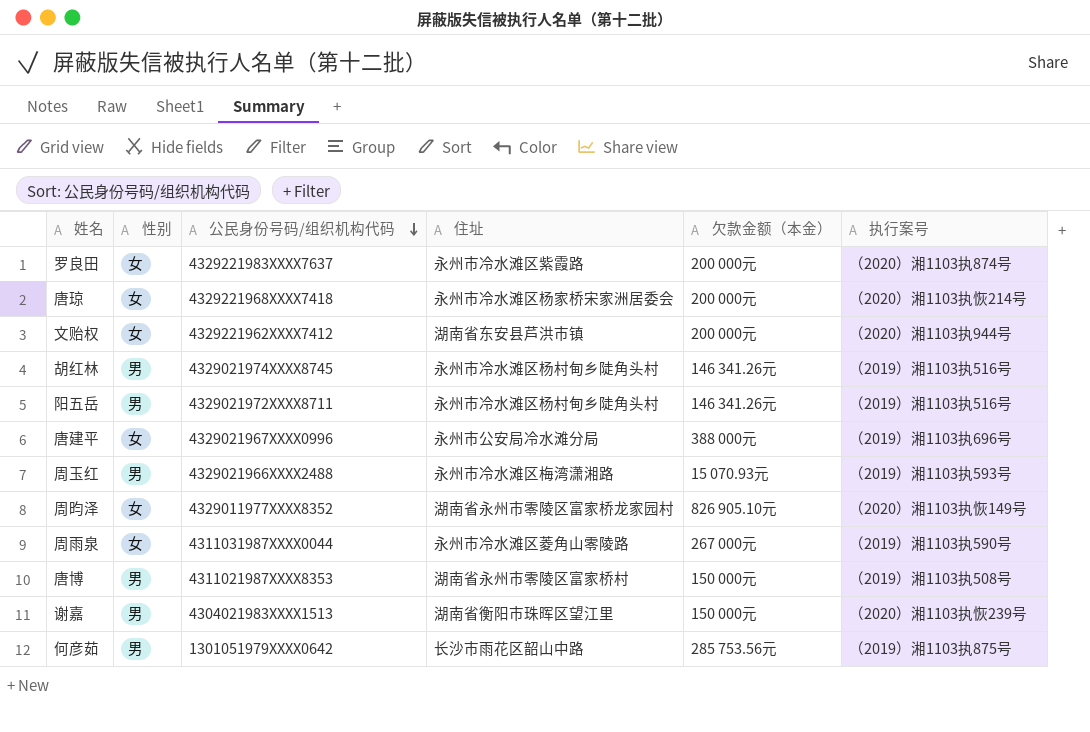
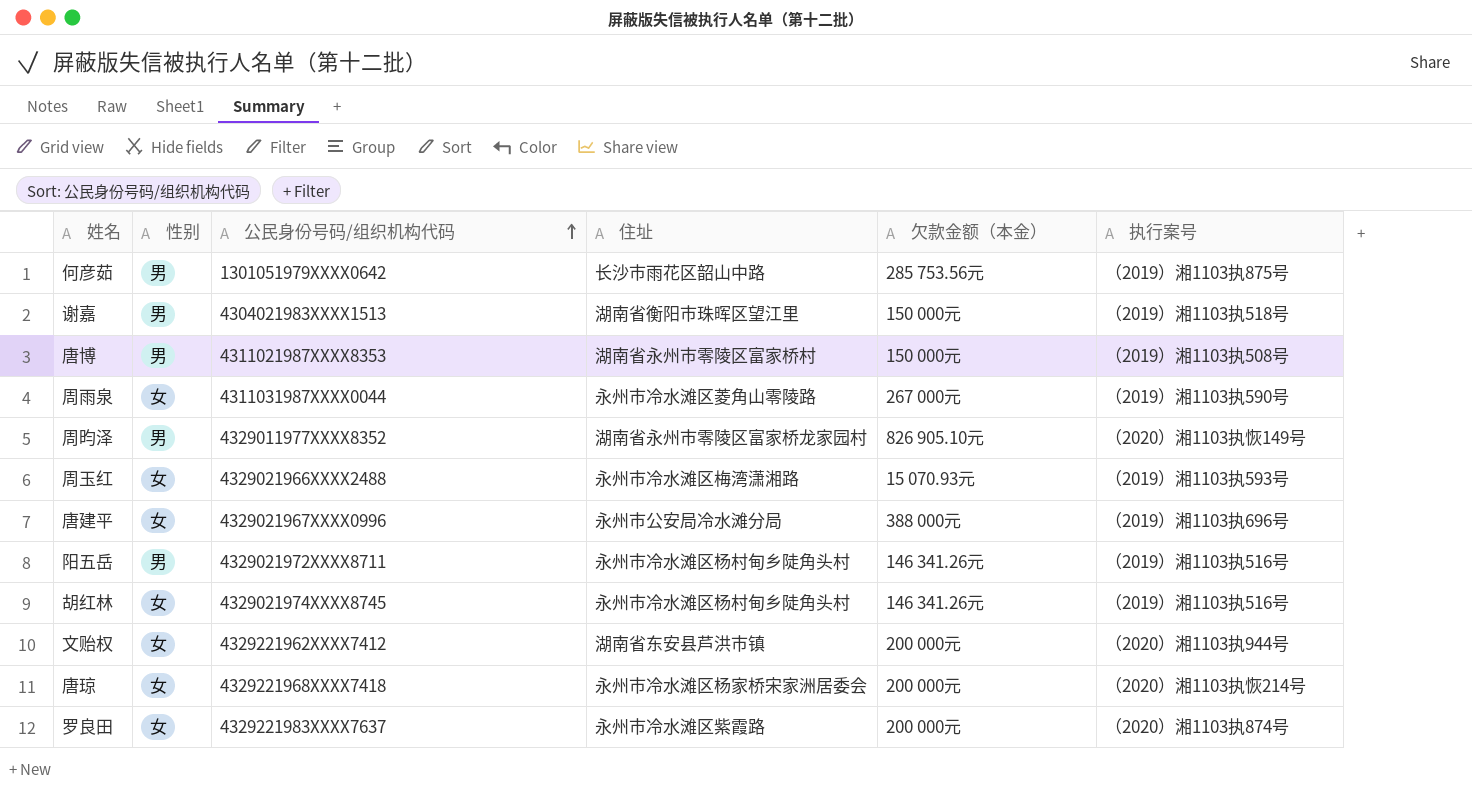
row order: 公民身份号码/组织机构代码 descending -> 公民身份号码/组织机构代码 ascending
谢嘉 | 执行案号: （2020）湘1103执恢239号 -> （2019）湘1103执518号
周昀泽 | 性别: 女 -> 男
周玉红 | 性别: 男 -> 女
胡红林 | 性别: 男 -> 女

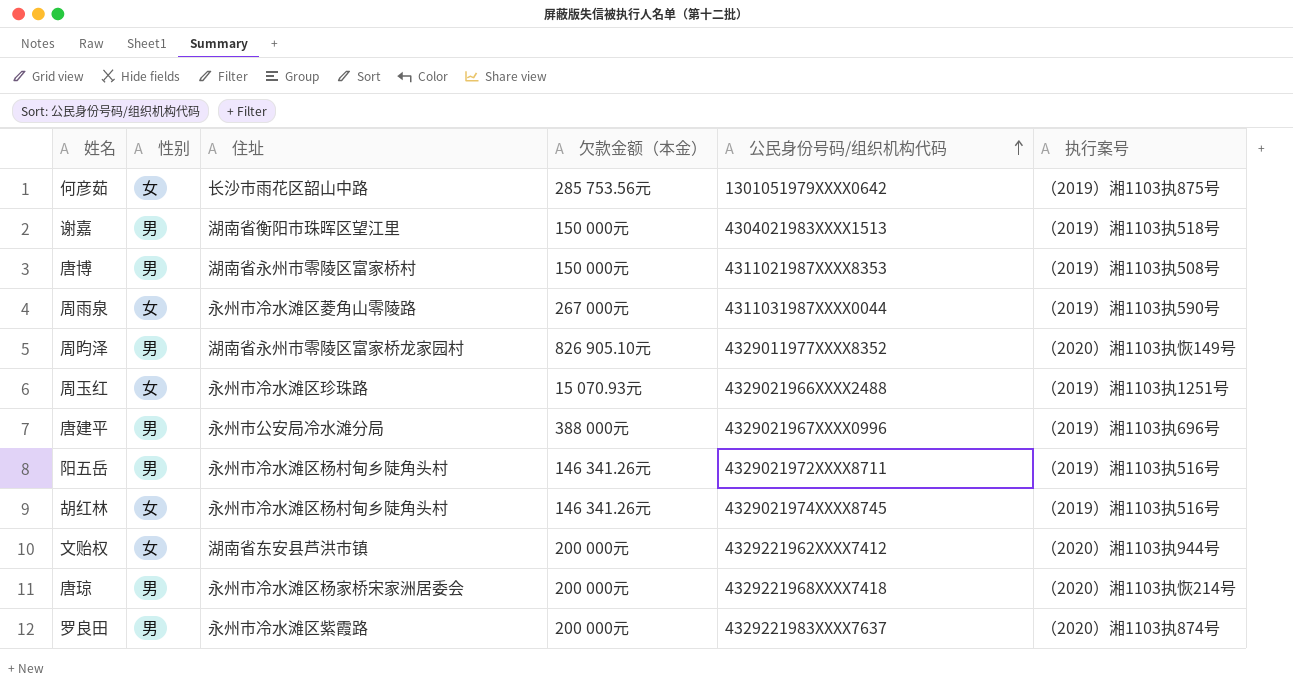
column 公民身份号码/组织机构代码 | position: 3 -> 5
何彦茹 | 性别: 男 -> 女
周玉红 | 住址: 永州市冷水滩区梅湾潇湘路 -> 永州市冷水滩区珍珠路
周玉红 | 执行案号: （2019）湘1103执593号 -> （2019）湘1103执1251号
唐建平 | 性别: 女 -> 男
唐琼 | 性别: 女 -> 男
罗良田 | 性别: 女 -> 男

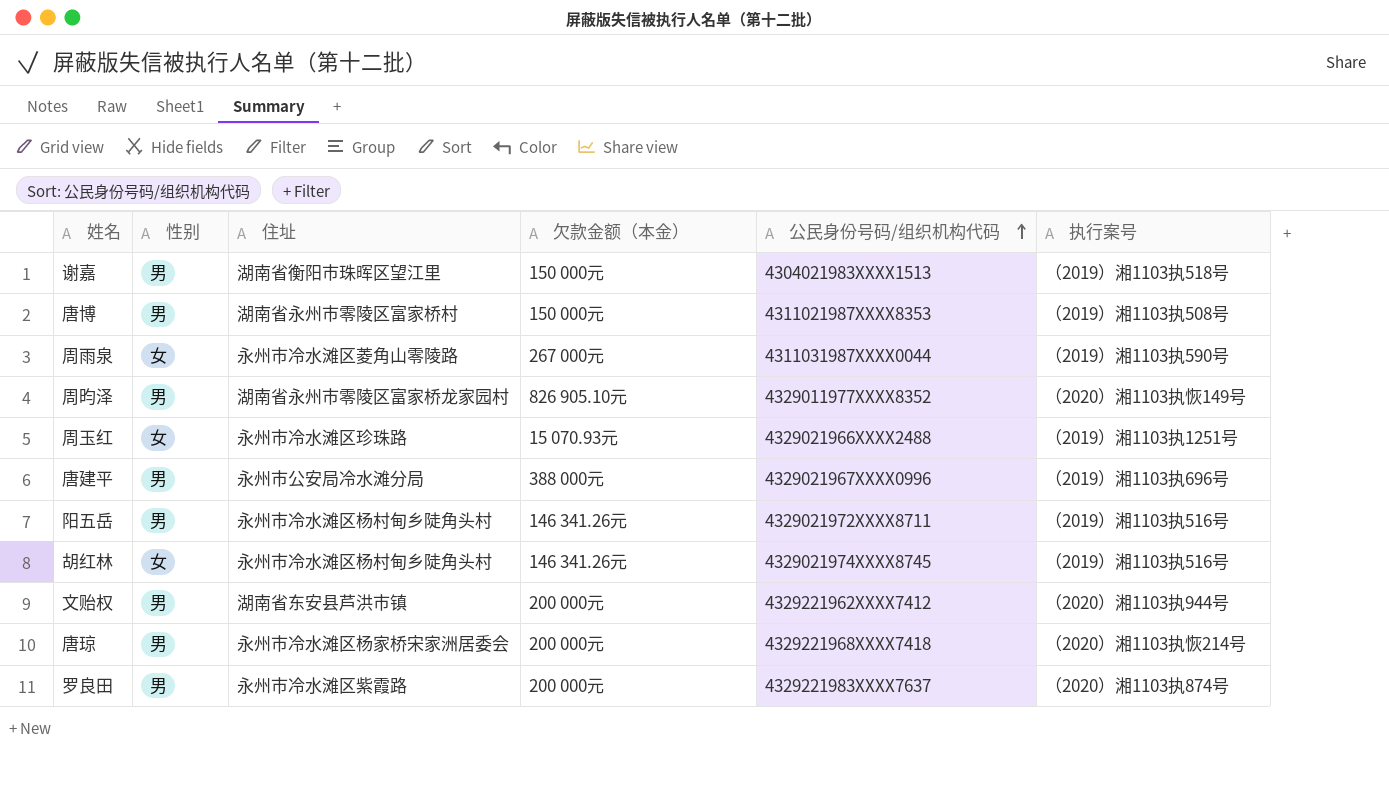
row 何彦茹: 女 | 长沙市雨花区韶山中路 | 285 753.56元 | 1301051979XXXX0642 | （2019）湘1103执875号 -> none
文贻权 | 性别: 女 -> 男

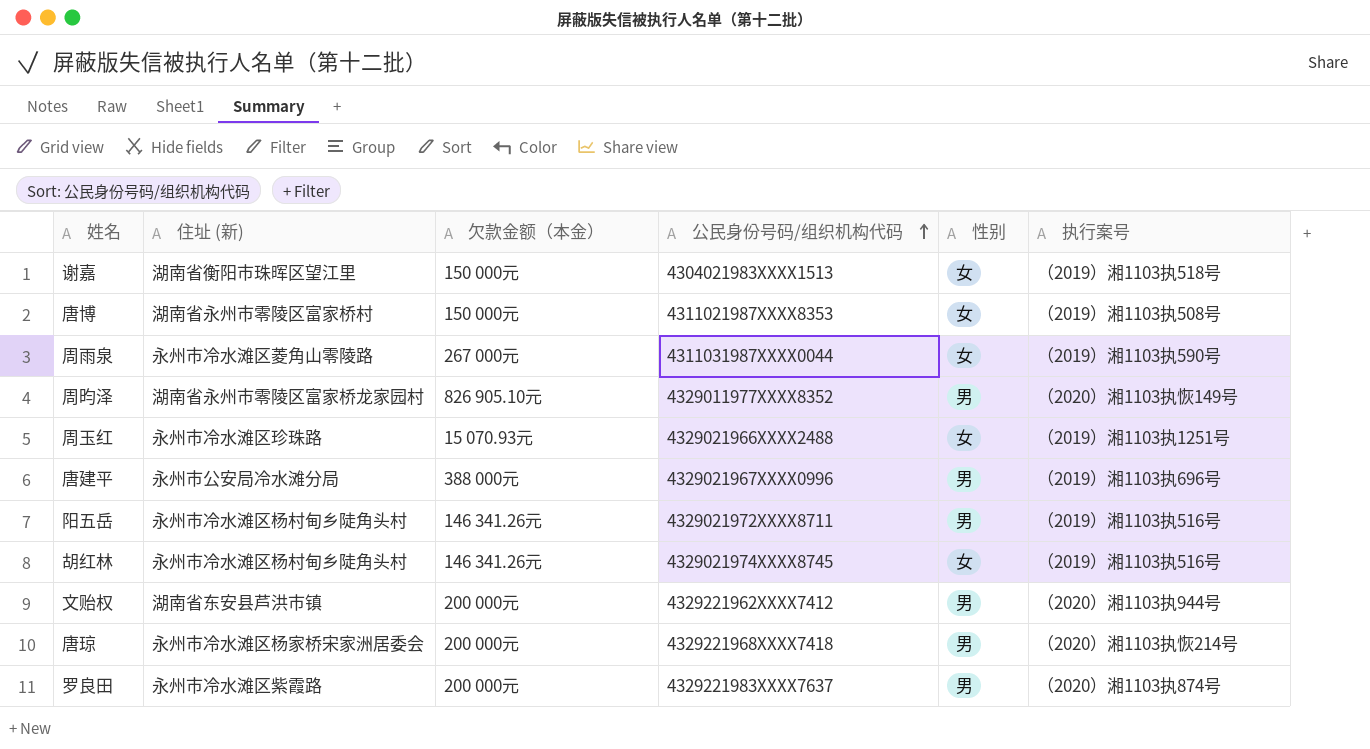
column name: 住址 -> 住址 (新)
column 性别 | position: 2 -> 5
谢嘉 | 性别: 男 -> 女
唐博 | 性别: 男 -> 女

